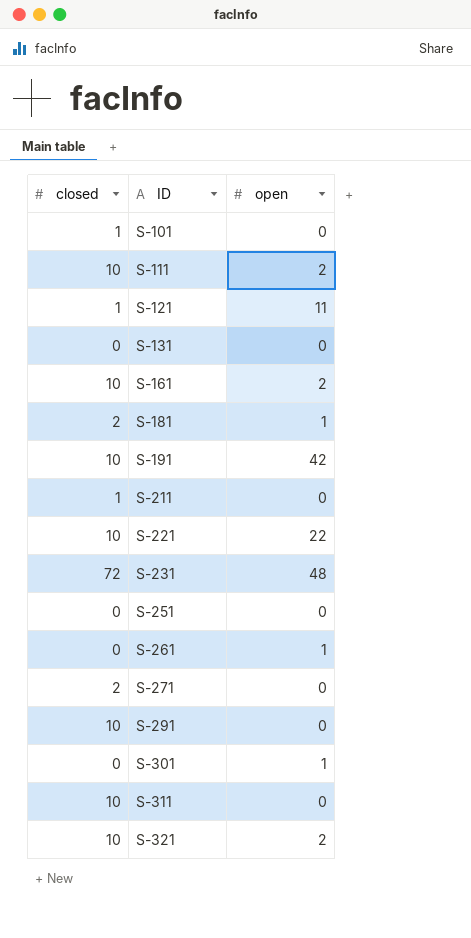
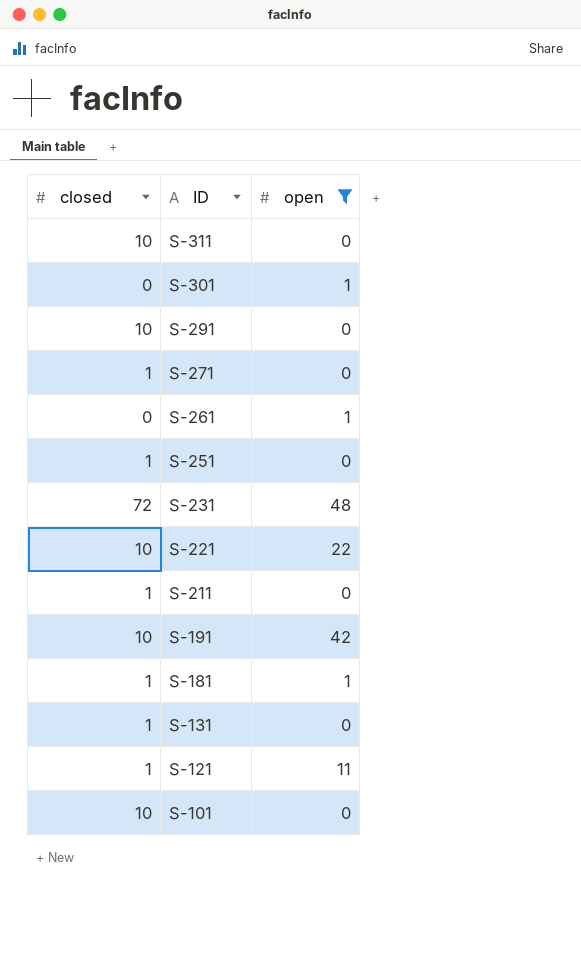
filter: none -> open != 2
row order: ID ascending -> ID descending
S-271 | closed: 2 -> 1
S-251 | closed: 0 -> 1
S-181 | closed: 2 -> 1
S-131 | closed: 0 -> 1
S-101 | closed: 1 -> 10

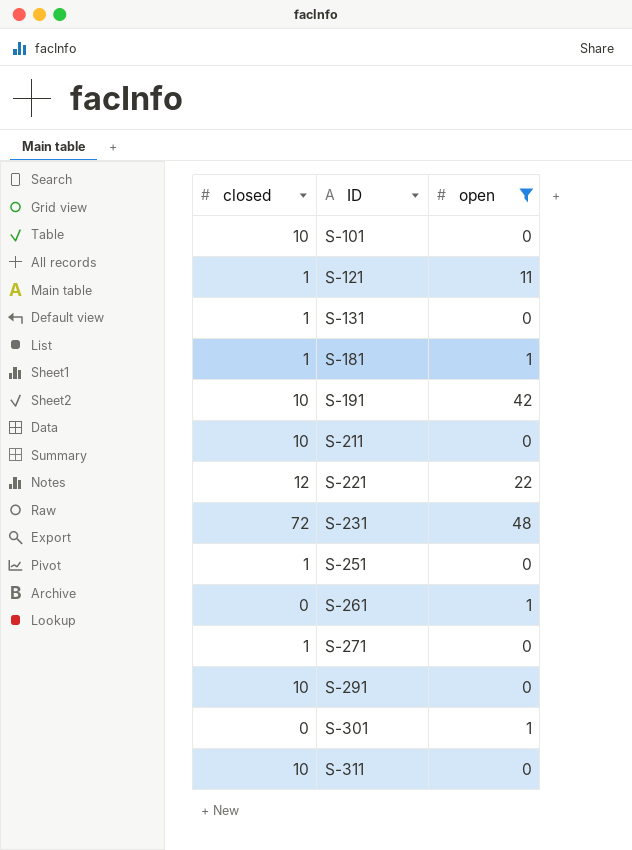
row order: ID descending -> ID ascending
S-211 | closed: 1 -> 10
S-221 | closed: 10 -> 12

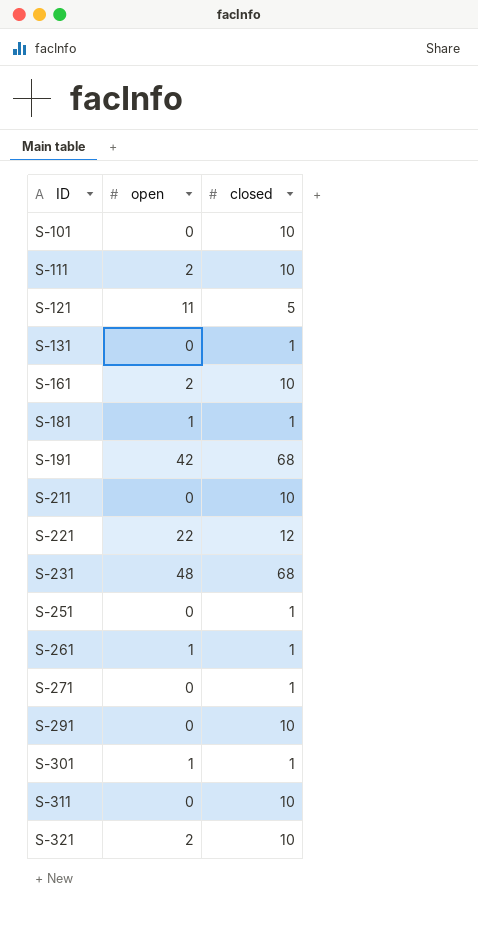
filter: open != 2 -> none
column closed | position: 1 -> 3
S-121 | closed: 1 -> 5
S-191 | closed: 10 -> 68
S-231 | closed: 72 -> 68
S-261 | closed: 0 -> 1
S-301 | closed: 0 -> 1

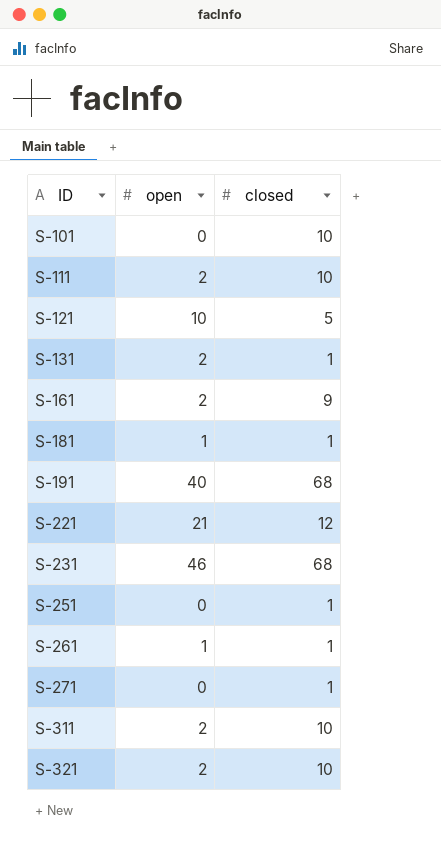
row S-211: 0 | 10 -> none
row S-291: 0 | 10 -> none
row S-301: 1 | 1 -> none
S-121 | open: 11 -> 10
S-131 | open: 0 -> 2
S-161 | closed: 10 -> 9
S-191 | open: 42 -> 40
S-221 | open: 22 -> 21
S-231 | open: 48 -> 46
S-311 | open: 0 -> 2

